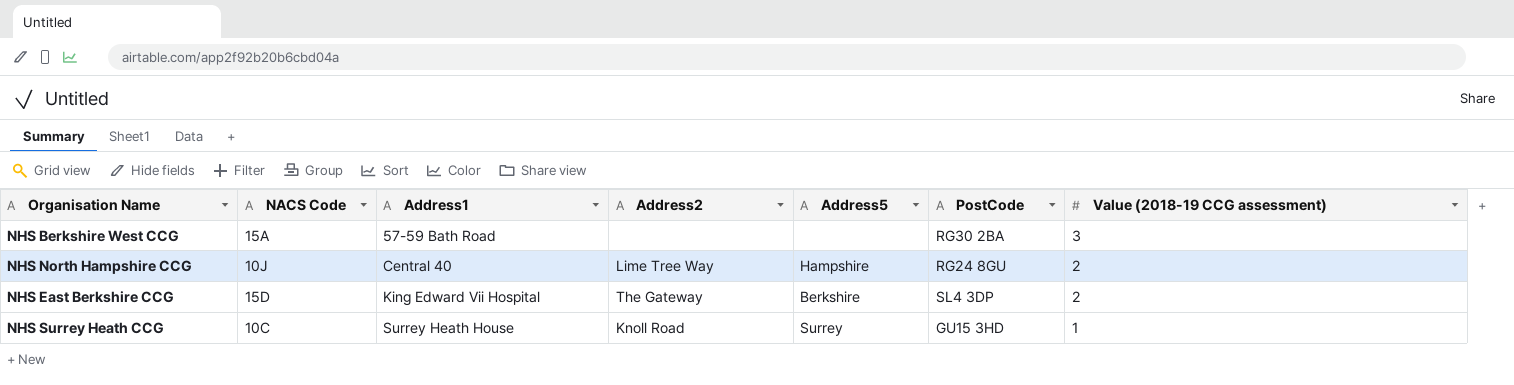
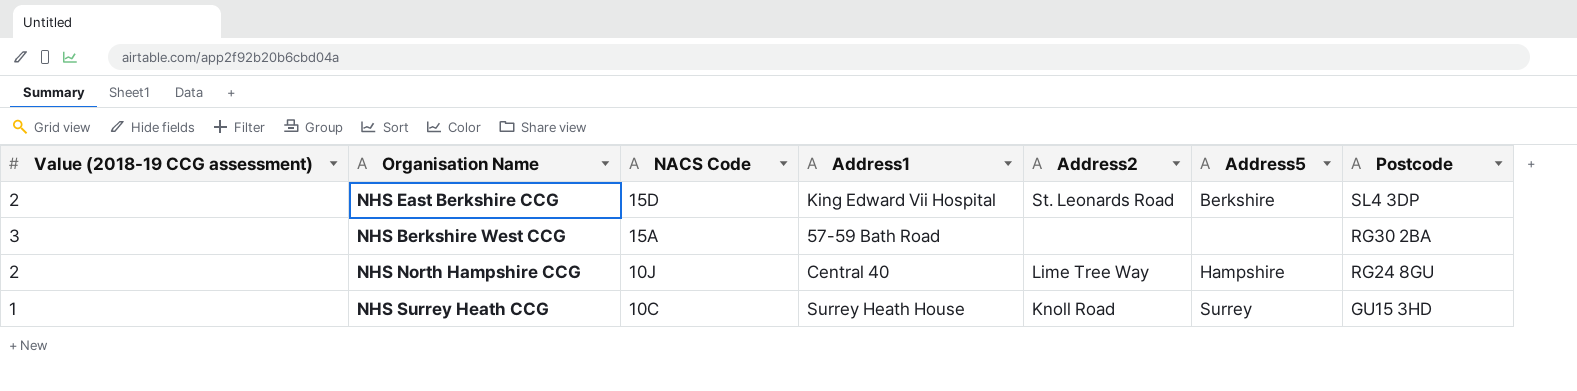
row order: Address1 ascending -> NACS Code descending
column Value (2018-19 CCG assessment) | position: 7 -> 1
column name: PostCode -> Postcode
NHS East Berkshire CCG | Address2: The Gateway -> St. Leonards Road

